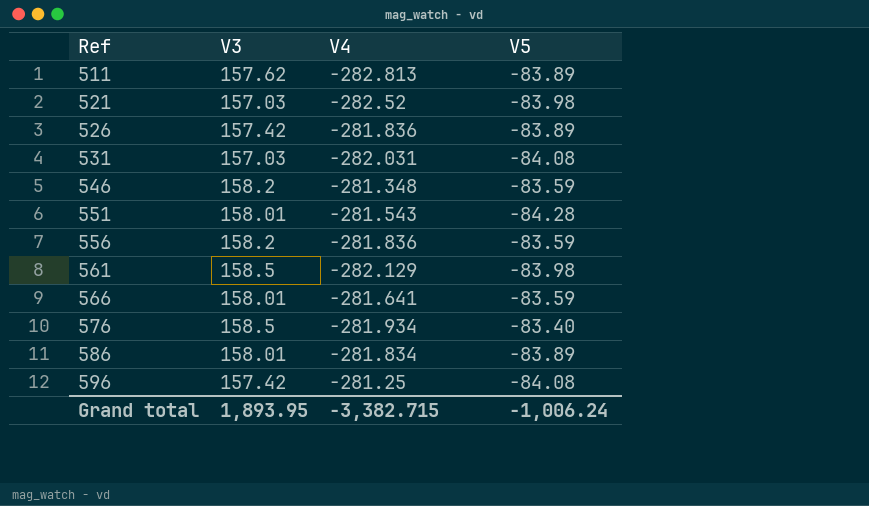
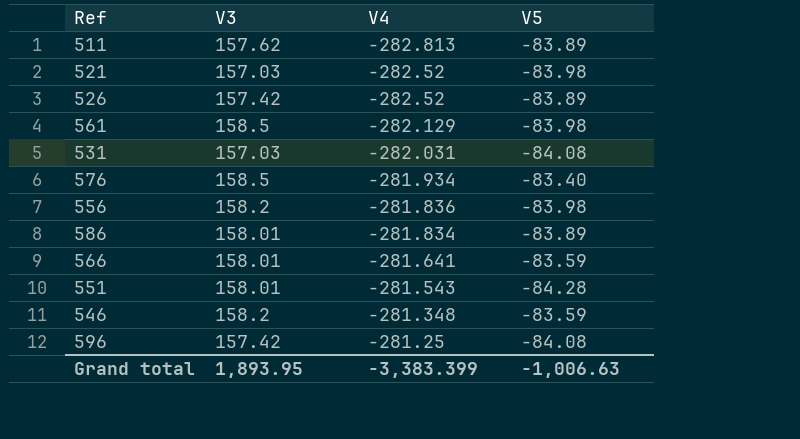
row order: Ref ascending -> V4 ascending
526 | V4: -281.836 -> -282.52
556 | V5: -83.59 -> -83.98
Grand total | V4: -3,382.715 -> -3,383.399
Grand total | V5: -1,006.24 -> -1,006.63

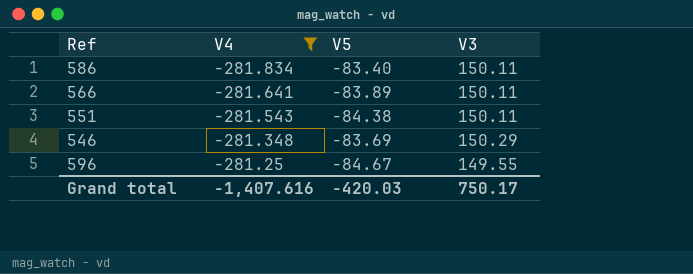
filter: none -> V4 >= -281.834
column V3 | position: 2 -> 4
586 | V5: -83.89 -> -83.40
586 | V3: 158.01 -> 150.11
566 | V5: -83.59 -> -83.89
566 | V3: 158.01 -> 150.11
551 | V5: -84.28 -> -84.38
551 | V3: 158.01 -> 150.11
546 | V5: -83.59 -> -83.69
546 | V3: 158.2 -> 150.29
596 | V5: -84.08 -> -84.67
596 | V3: 157.42 -> 149.55
Grand total | V4: -3,383.399 -> -1,407.616
Grand total | V5: -1,006.63 -> -420.03
Grand total | V3: 1,893.95 -> 750.17

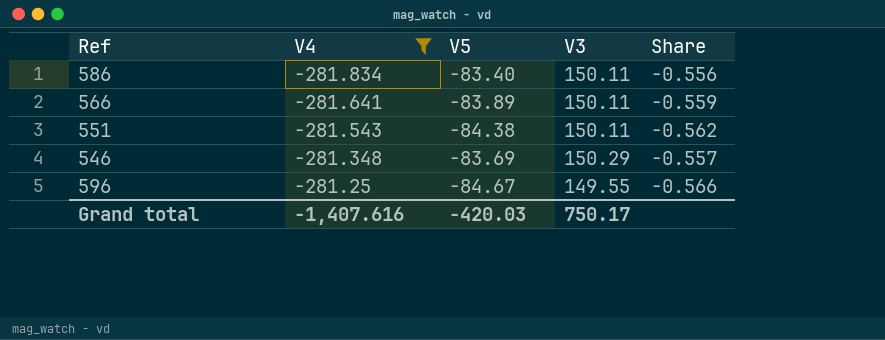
column Share | formula: none -> [V5] / [V3]

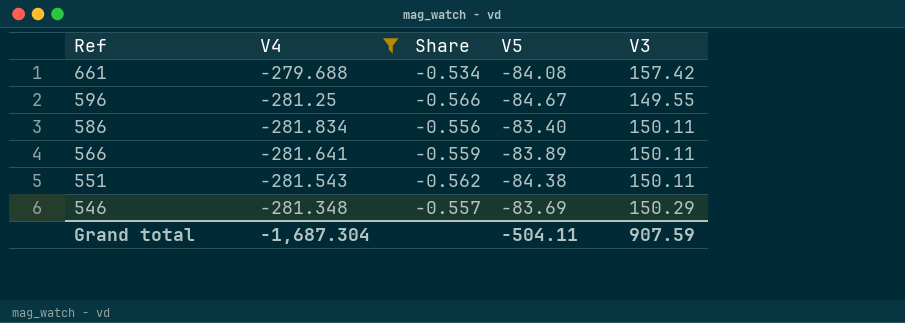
row order: V4 ascending -> Ref descending
column Share | position: 5 -> 3
row 661: none -> -279.688 | -0.534 | -84.08 | 157.42
Grand total | V4: -1,407.616 -> -1,687.304
Grand total | V5: -420.03 -> -504.11
Grand total | V3: 750.17 -> 907.59

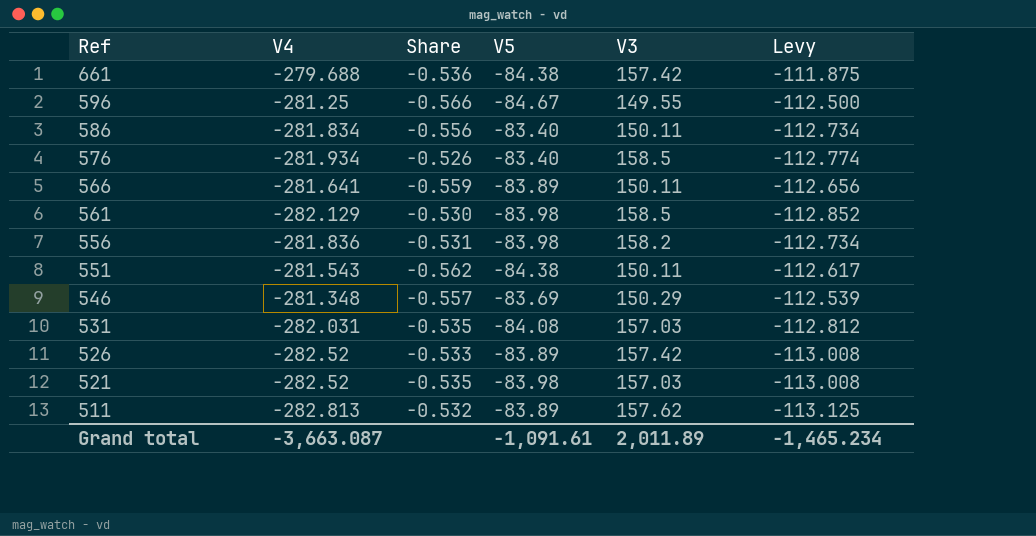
filter: V4 >= -281.834 -> none
column Levy | formula: none -> [V4] * 0.4
661 | Share: -0.534 -> -0.536
661 | V5: -84.08 -> -84.38
Grand total | V4: -1,687.304 -> -3,663.087
Grand total | V5: -504.11 -> -1,091.61
Grand total | V3: 907.59 -> 2,011.89

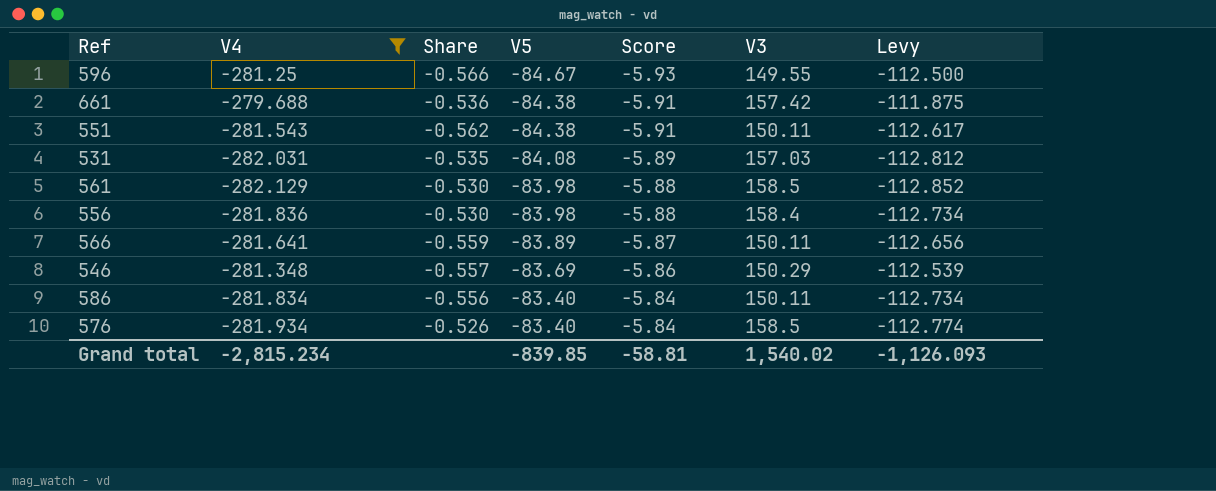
filter: none -> V4 >= -282.129
row order: Ref descending -> V5 ascending
column Score | formula: none -> [V5] * 0.07
556 | Share: -0.531 -> -0.530
556 | V3: 158.2 -> 158.4
Grand total | V4: -3,663.087 -> -2,815.234
Grand total | V5: -1,091.61 -> -839.85
Grand total | V3: 2,011.89 -> 1,540.02
Grand total | Levy: -1,465.234 -> -1,126.093

